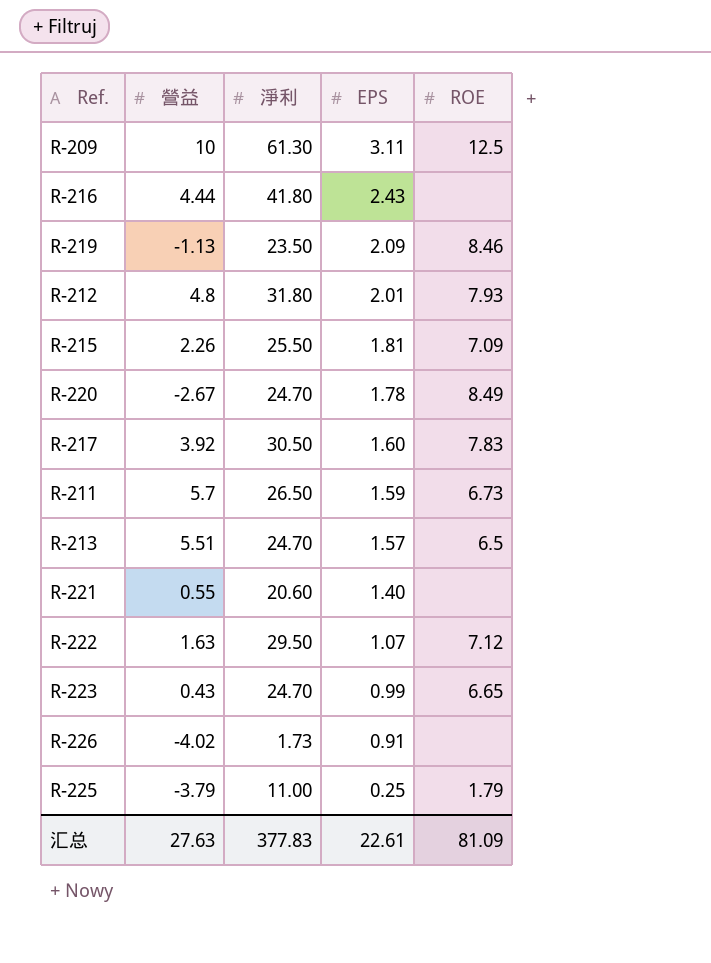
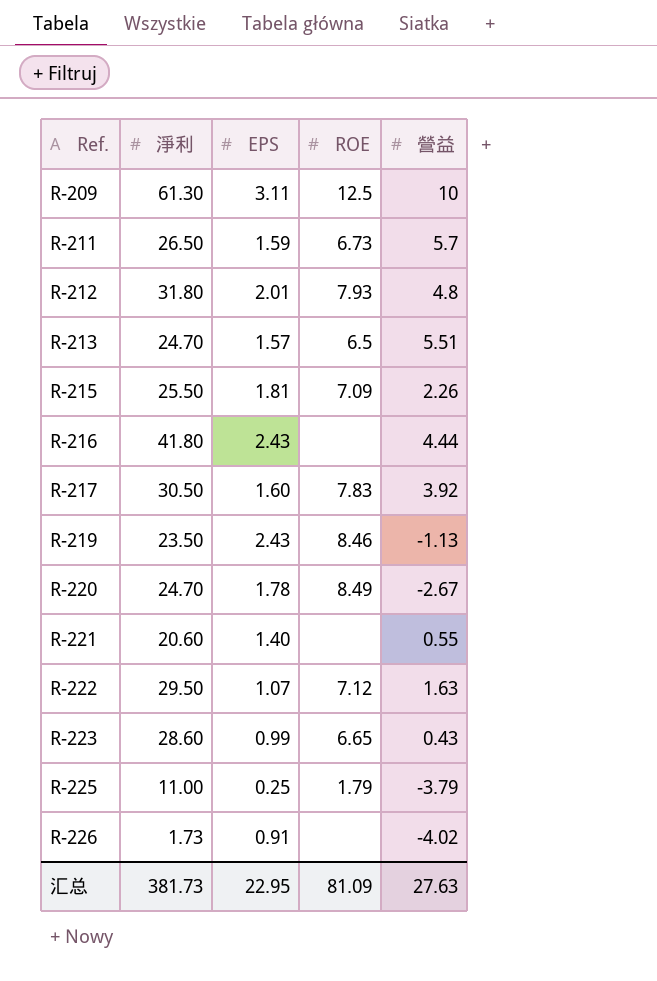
row order: EPS descending -> Ref. ascending
column 營益 | position: 2 -> 5
R-219 | EPS: 2.09 -> 2.43
R-223 | 淨利: 24.70 -> 28.60
汇总 | 淨利: 377.83 -> 381.73
汇总 | EPS: 22.61 -> 22.95

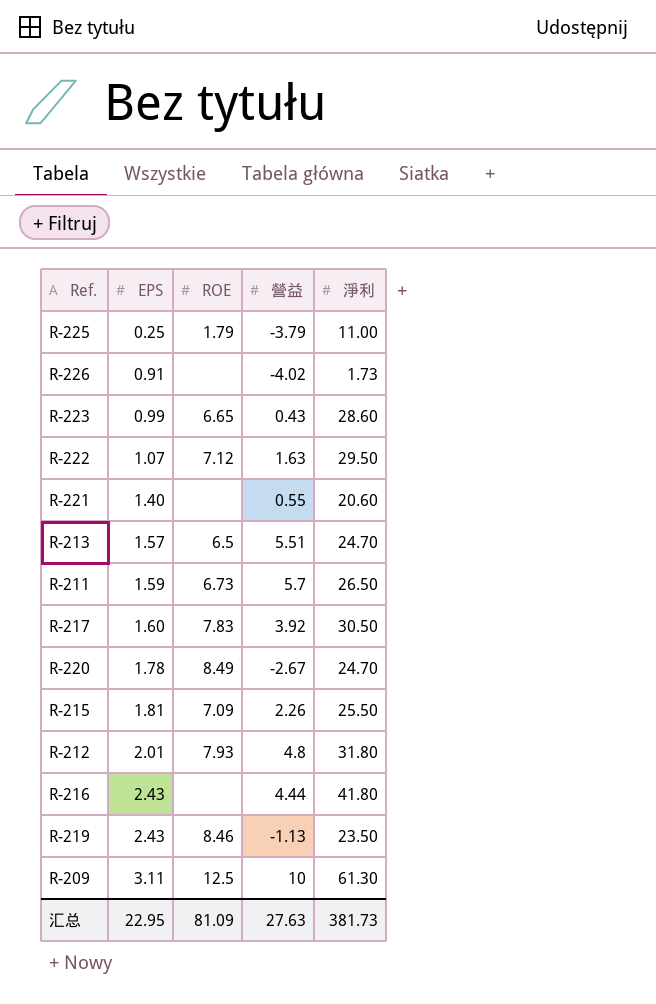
row order: Ref. ascending -> EPS ascending
column 淨利 | position: 2 -> 5

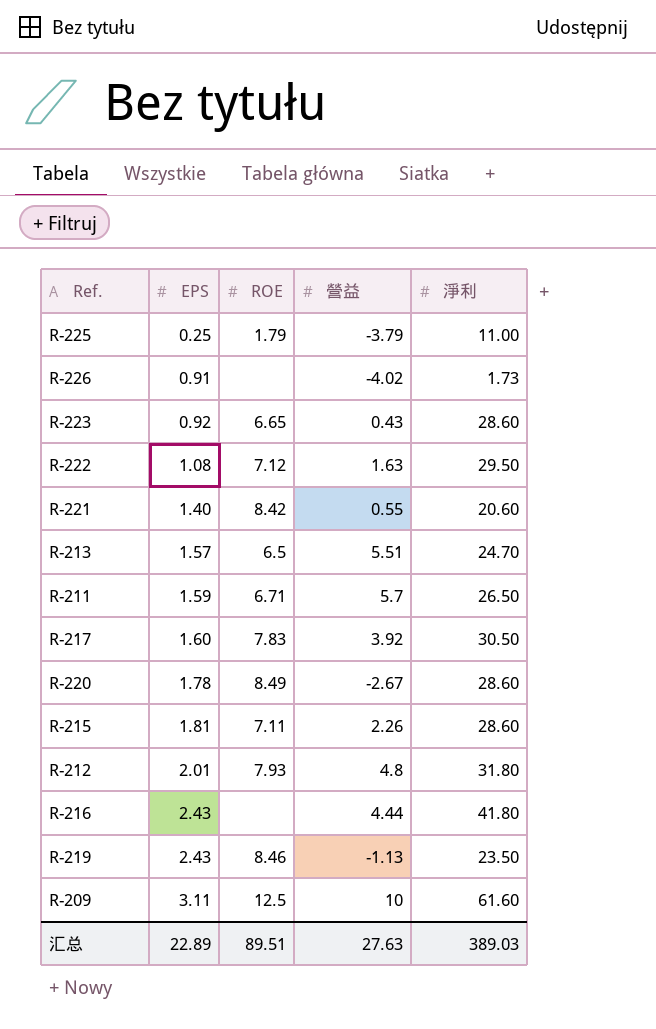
R-223 | EPS: 0.99 -> 0.92
R-222 | EPS: 1.07 -> 1.08
R-221 | ROE: none -> 8.42
R-211 | ROE: 6.73 -> 6.71
R-220 | 淨利: 24.70 -> 28.60
R-215 | ROE: 7.09 -> 7.11
R-215 | 淨利: 25.50 -> 28.60
R-209 | 淨利: 61.30 -> 61.60
汇总 | EPS: 22.95 -> 22.89
汇总 | ROE: 81.09 -> 89.51
汇总 | 淨利: 381.73 -> 389.03

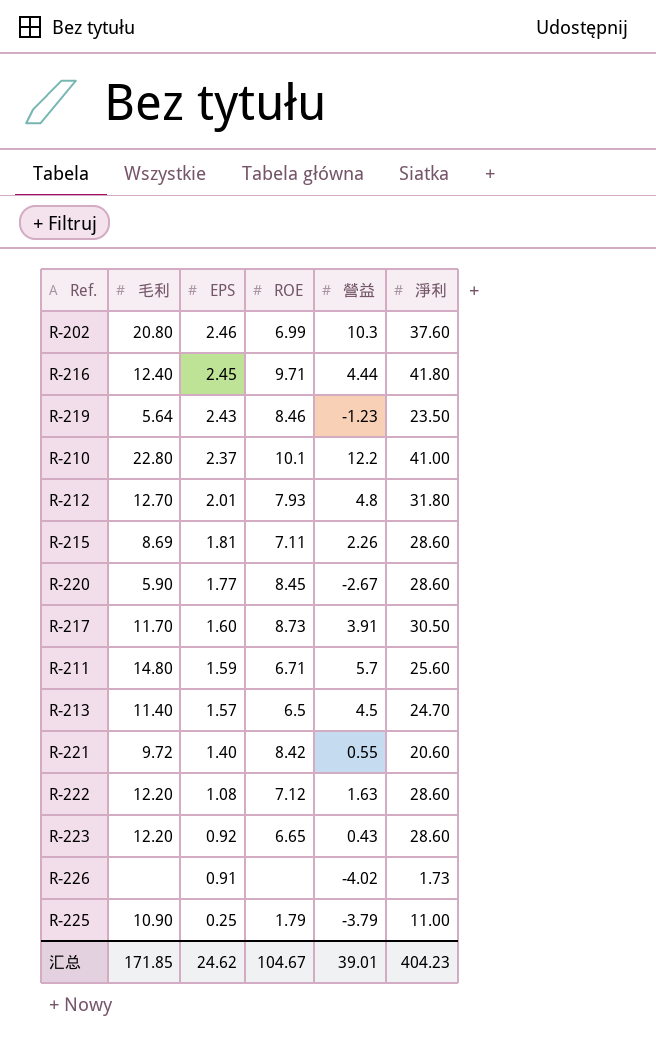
row order: EPS ascending -> EPS descending
column 毛利 | position: none -> 2
row R-209: 3.11 | 12.5 | 10 | 61.60 -> none
row R-202: none -> 20.80 | 2.46 | 6.99 | 10.3 | 37.60
R-216 | EPS: 2.43 -> 2.45
R-216 | ROE: none -> 9.71
R-219 | 營益: -1.13 -> -1.23
row R-210: none -> 22.80 | 2.37 | 10.1 | 12.2 | 41.00
R-220 | EPS: 1.78 -> 1.77
R-220 | ROE: 8.49 -> 8.45
R-217 | ROE: 7.83 -> 8.73
R-217 | 營益: 3.92 -> 3.91
R-211 | 淨利: 26.50 -> 25.60
R-213 | 營益: 5.51 -> 4.5
R-222 | 淨利: 29.50 -> 28.60
汇总 | EPS: 22.89 -> 24.62
汇总 | ROE: 89.51 -> 104.67
汇总 | 營益: 27.63 -> 39.01
汇总 | 淨利: 389.03 -> 404.23

